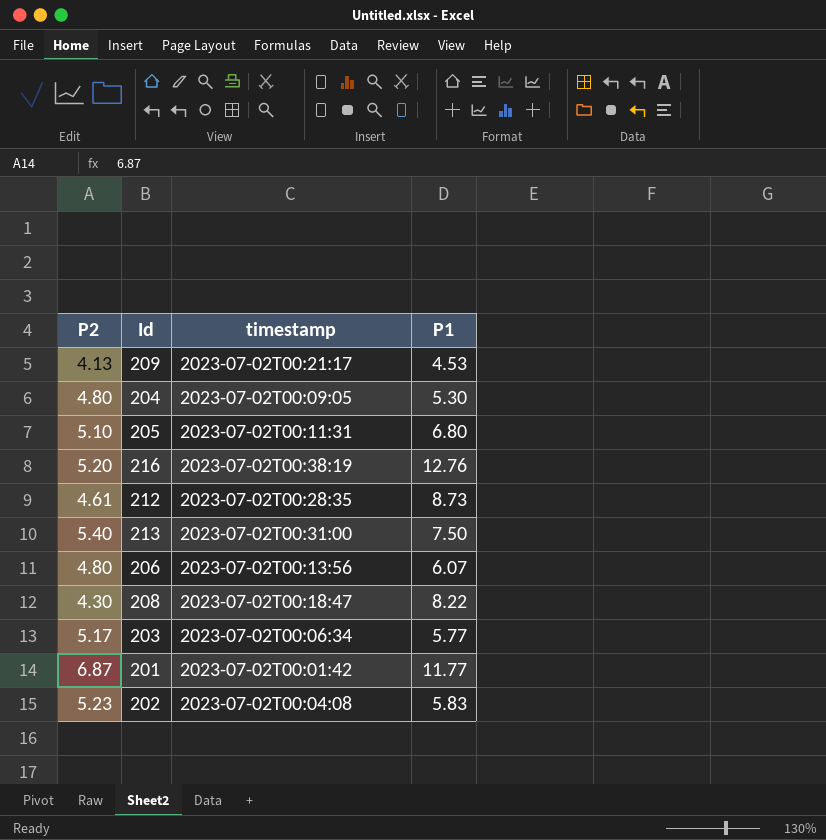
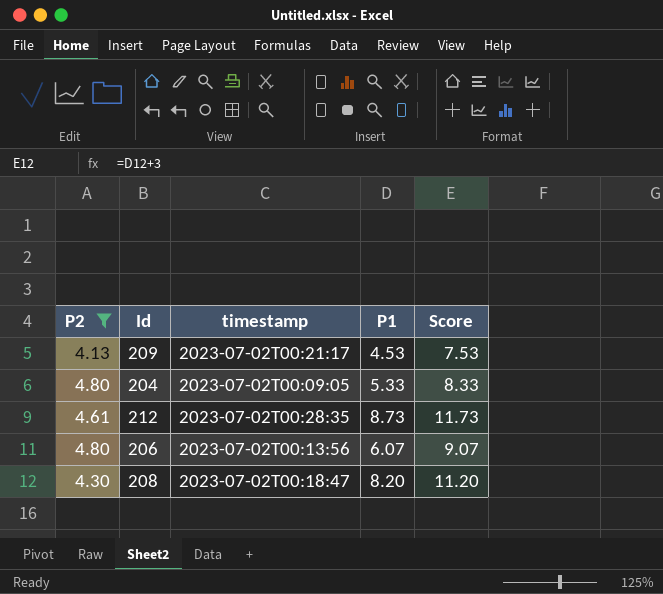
filter: none -> P2 <= 4.80
column Score | formula: none -> [P1] + 3
204 | P1: 5.30 -> 5.33
208 | P1: 8.22 -> 8.20

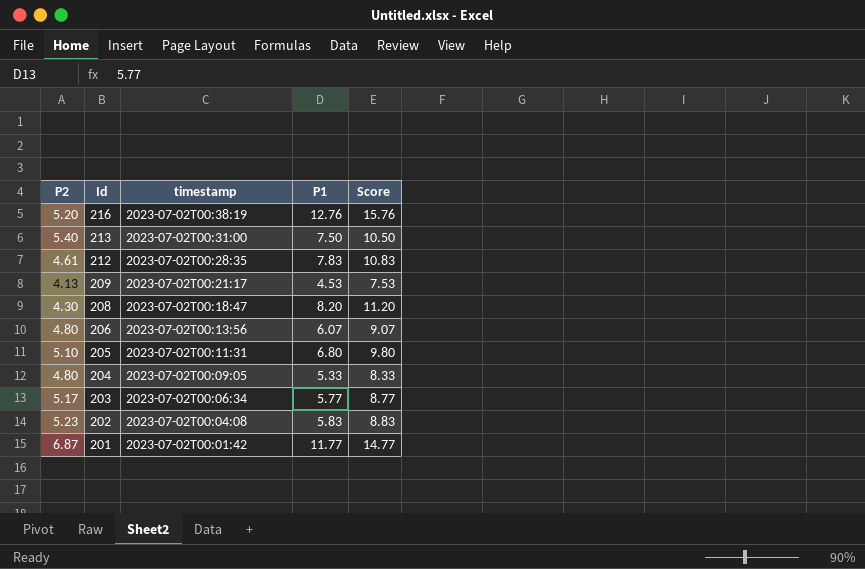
filter: P2 <= 4.80 -> none
row order: none -> Id descending
212 | P1: 8.73 -> 7.83
212 | Score: 11.73 -> 10.83

